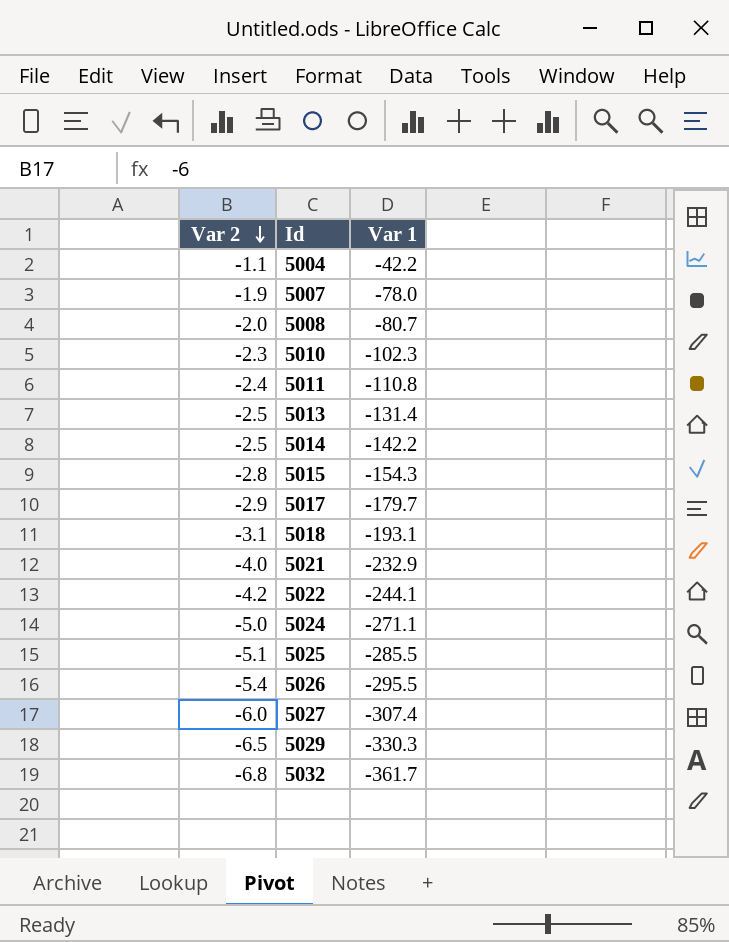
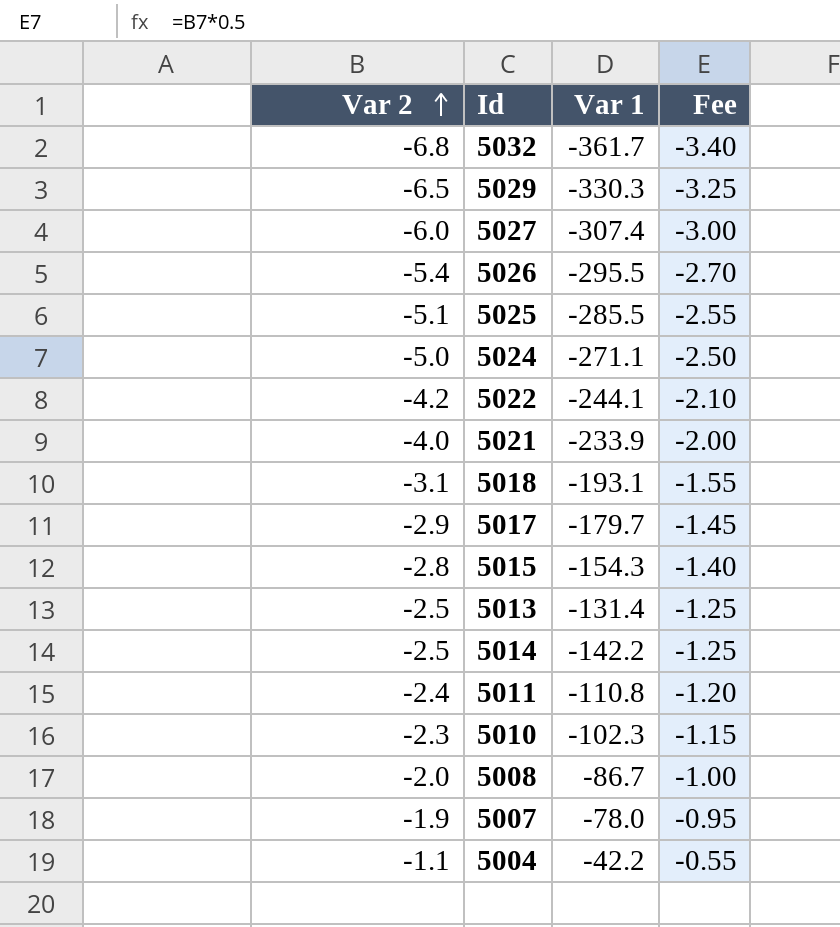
row order: Var 2 descending -> Var 2 ascending
column Fee | formula: none -> [Var 2] * 0.5
5021 | Var 1: -232.9 -> -233.9
5008 | Var 1: -80.7 -> -86.7

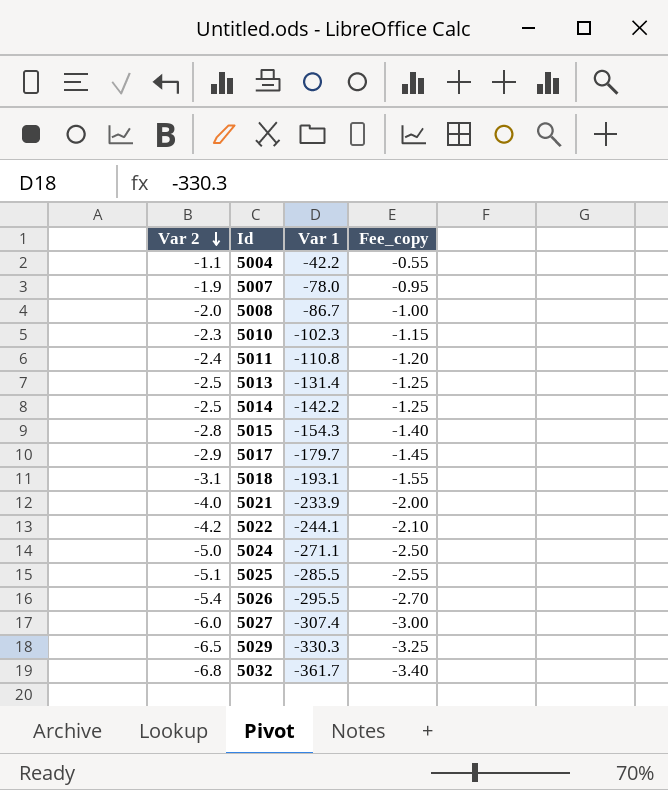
row order: Var 2 ascending -> Var 2 descending
column name: Fee -> Fee_copy

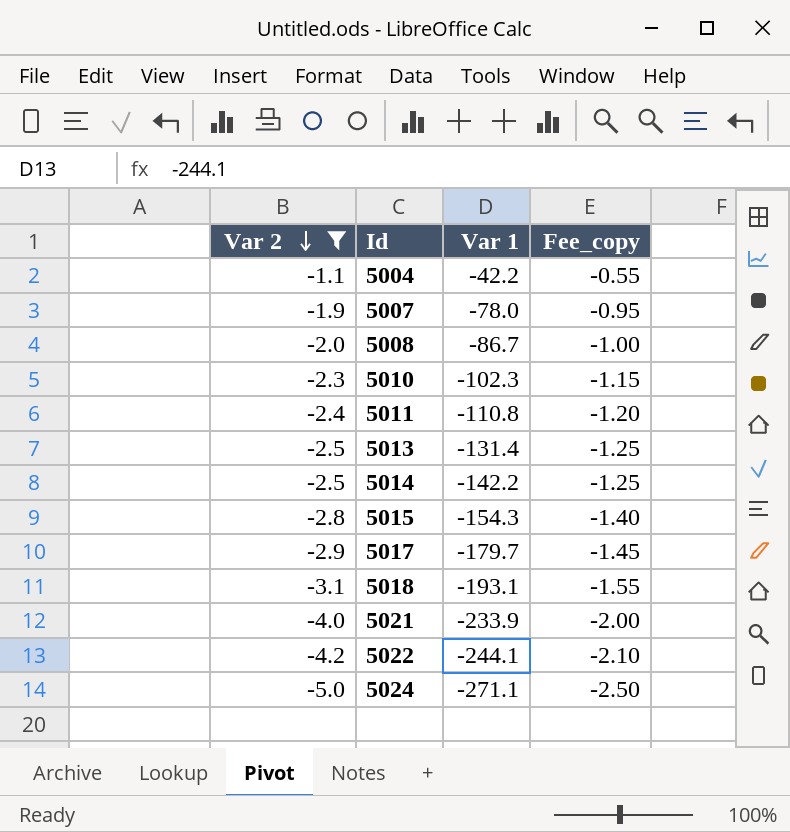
filter: none -> Var 2 >= -5.0

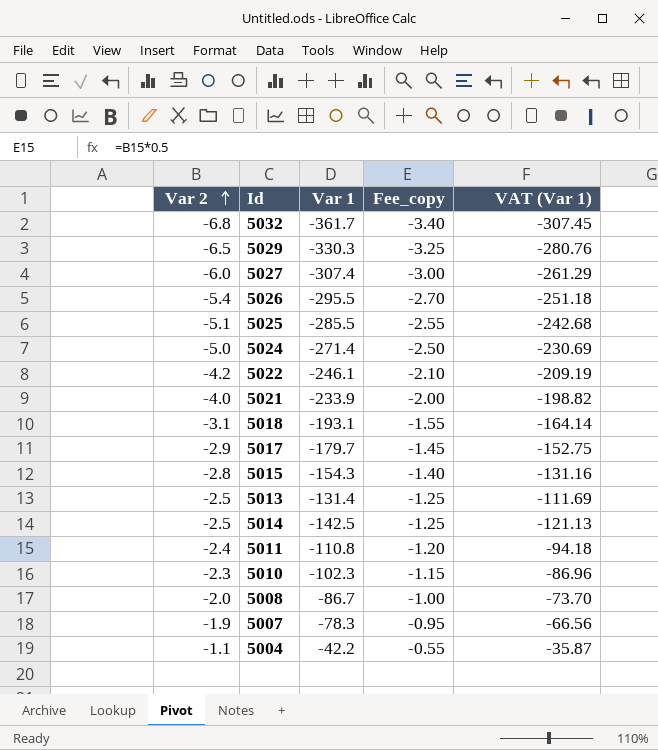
filter: Var 2 >= -5.0 -> none
row order: Var 2 descending -> Var 2 ascending
column VAT (Var 1) | formula: none -> [Var 1] * 0.85
5024 | Var 1: -271.1 -> -271.4
5022 | Var 1: -244.1 -> -246.1
5014 | Var 1: -142.2 -> -142.5
5007 | Var 1: -78.0 -> -78.3

